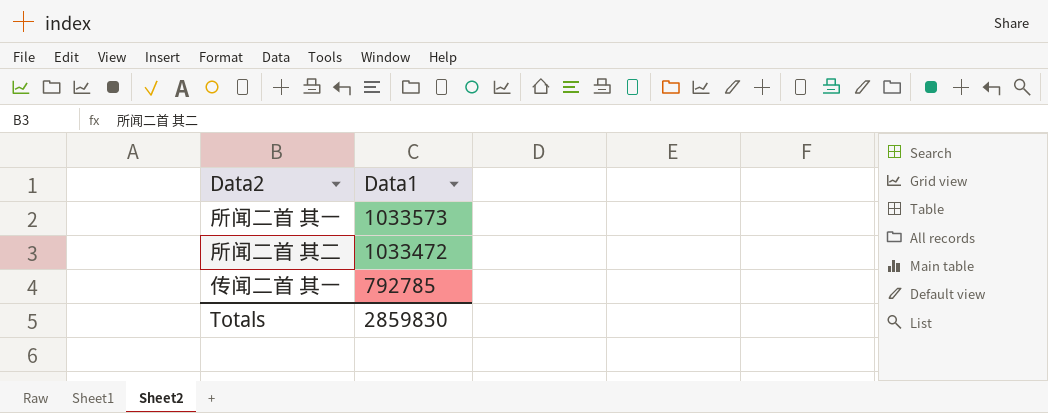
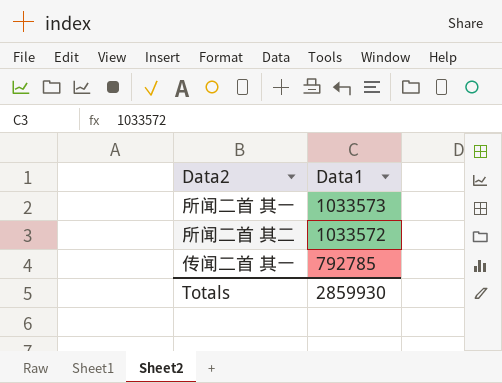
所闻二首 其二 | Data1: 1033472 -> 1033572
Totals | Data1: 2859830 -> 2859930

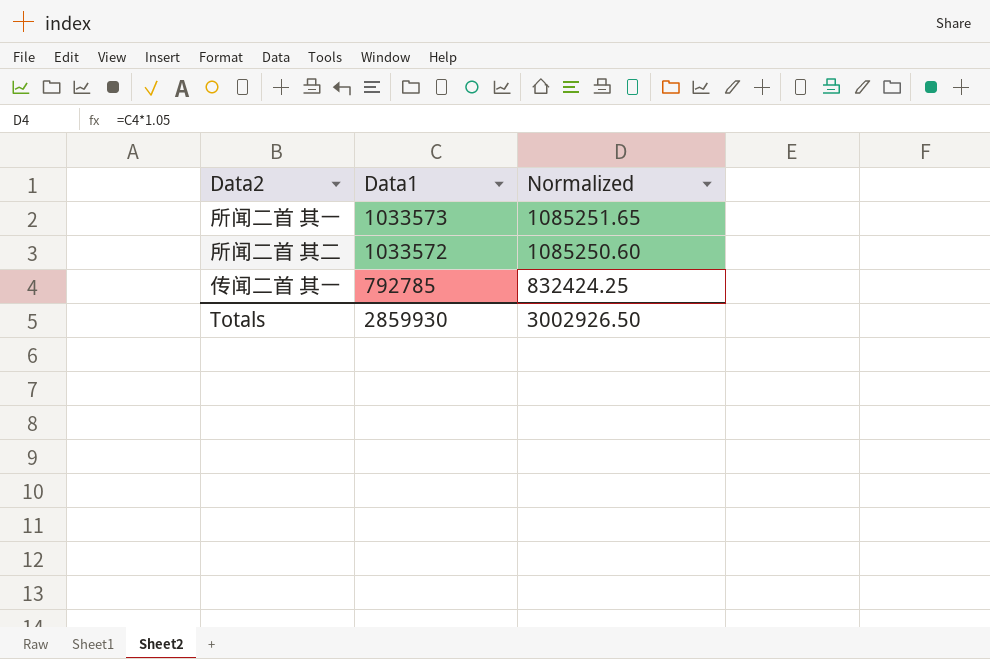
column Normalized | formula: none -> [Data1] * 1.05

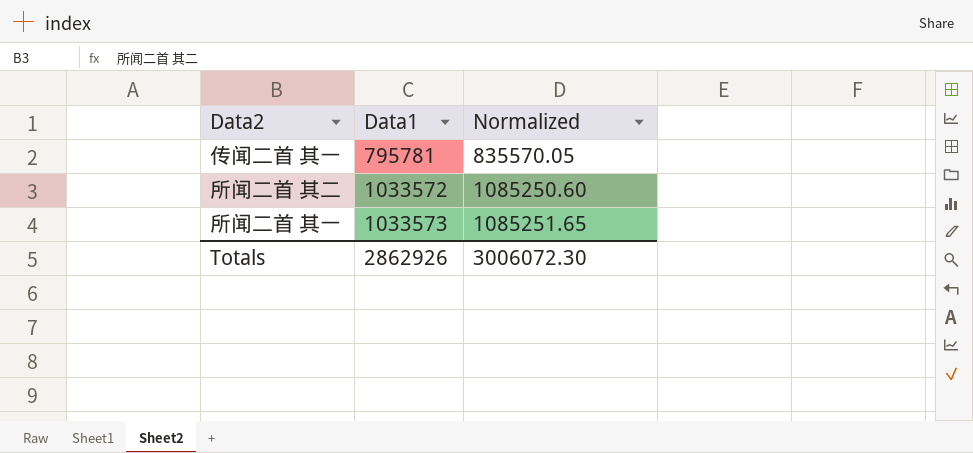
row order: Data1 descending -> Data1 ascending
传闻二首 其一 | Data1: 792785 -> 795781
传闻二首 其一 | Normalized: 832424.25 -> 835570.05
Totals | Data1: 2859930 -> 2862926
Totals | Normalized: 3002926.50 -> 3006072.30

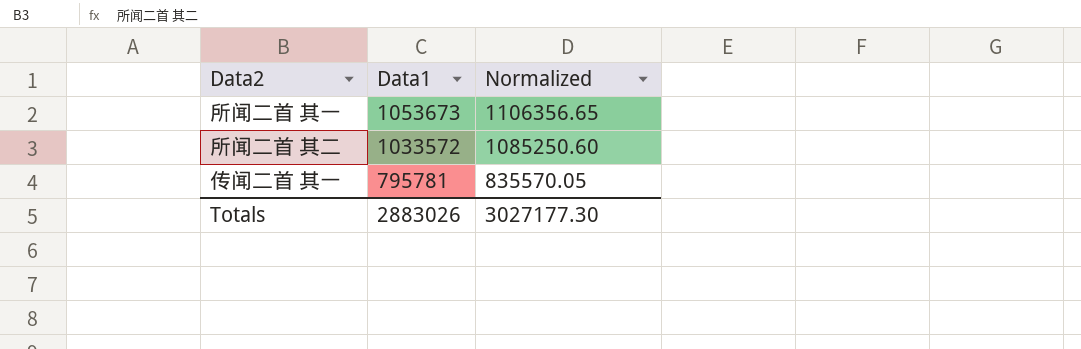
row order: Data1 ascending -> Data1 descending
所闻二首 其一 | Data1: 1033573 -> 1053673
所闻二首 其一 | Normalized: 1085251.65 -> 1106356.65
Totals | Data1: 2862926 -> 2883026
Totals | Normalized: 3006072.30 -> 3027177.30

